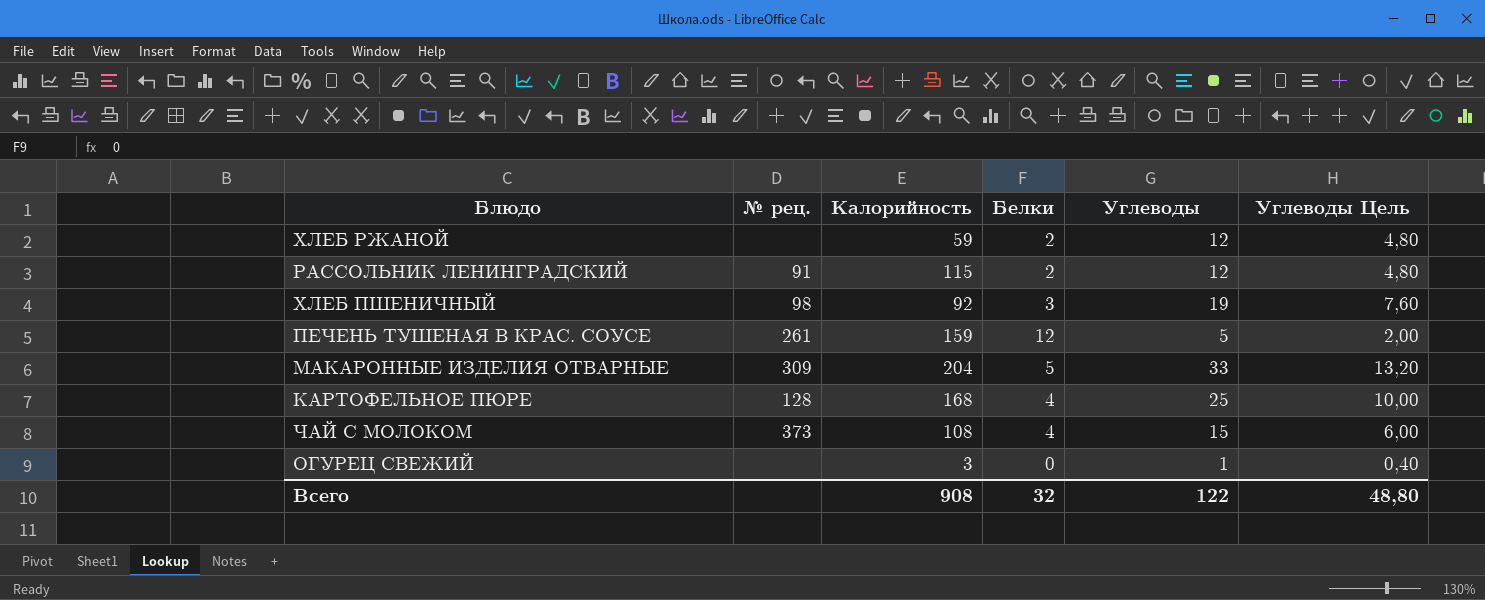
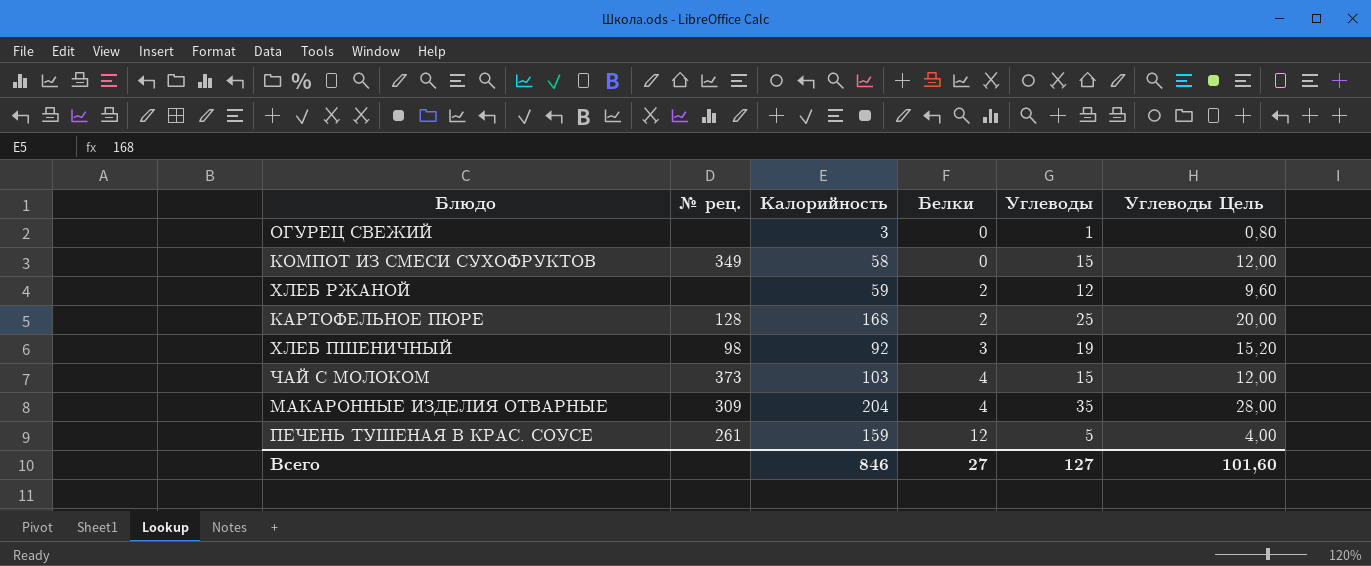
row order: none -> Белки ascending
column Углеводы Цель | formula: [Углеводы] * 0,4 -> [Углеводы] * 0,8
row РАССОЛЬНИК ЛЕНИНГРАДСКИЙ: 91 | 115 | 2 | 12 | 4,80 -> none
row КОМПОТ ИЗ СМЕСИ СУХОФРУКТОВ: none -> 349 | 58 | 0 | 15 | 12,00
КАРТОФЕЛЬНОЕ ПЮРЕ | Белки: 4 -> 2
ЧАЙ С МОЛОКОМ | Калорийность: 108 -> 103
МАКАРОННЫЕ ИЗДЕЛИЯ ОТВАРНЫЕ | Белки: 5 -> 4
МАКАРОННЫЕ ИЗДЕЛИЯ ОТВАРНЫЕ | Углеводы: 33 -> 35
Всего | Калорийность: 908 -> 846
Всего | Белки: 32 -> 27
Всего | Углеводы: 122 -> 127
Всего | Углеводы Цель: 48,80 -> 101,60

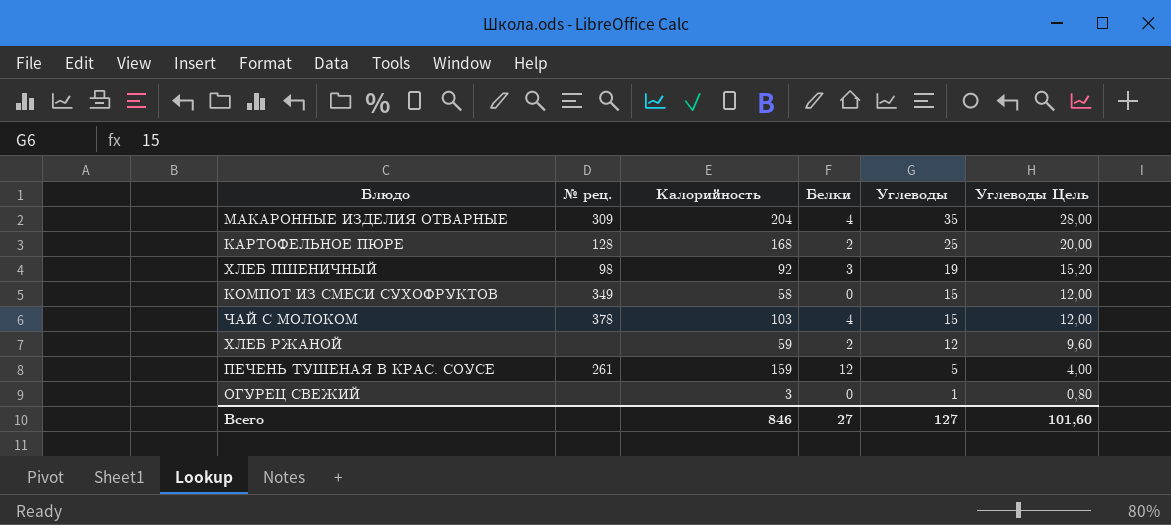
row order: Белки ascending -> Углеводы descending
ЧАЙ С МОЛОКОМ | № рец.: 373 -> 378

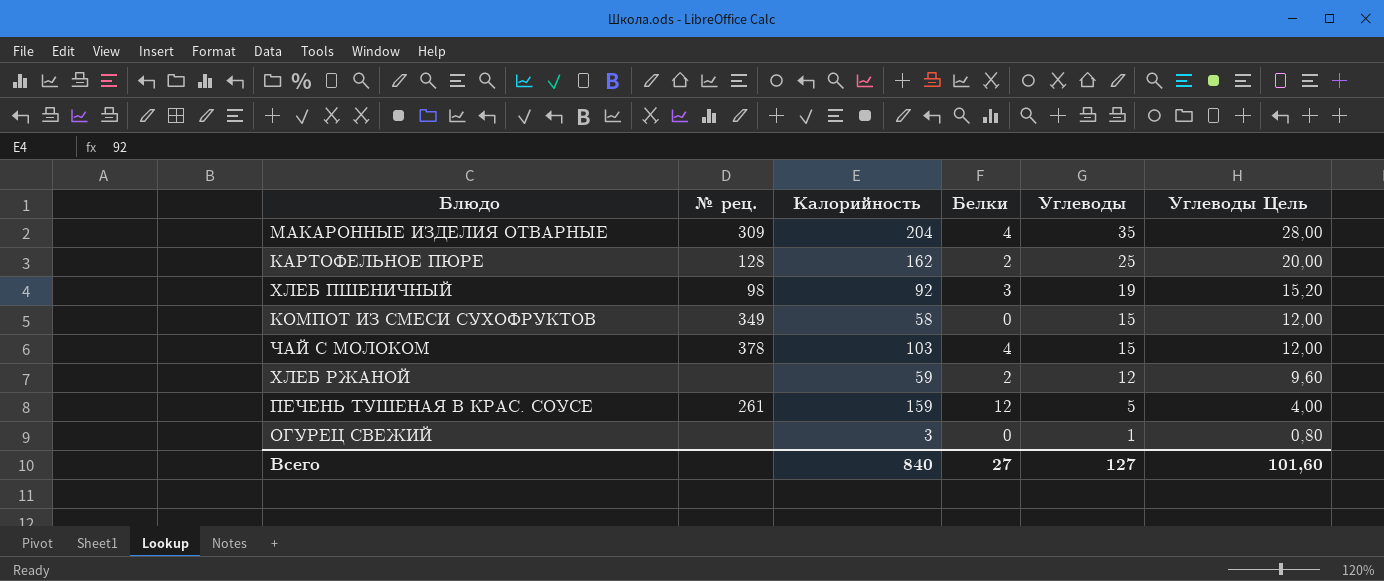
КАРТОФЕЛЬНОЕ ПЮРЕ | Калорийность: 168 -> 162
Всего | Калорийность: 846 -> 840

